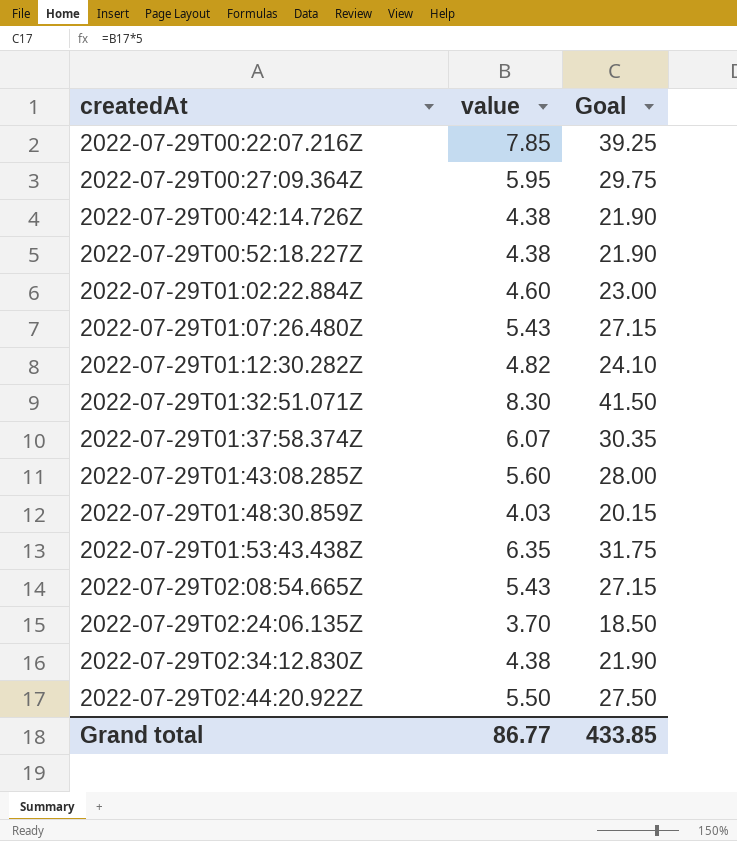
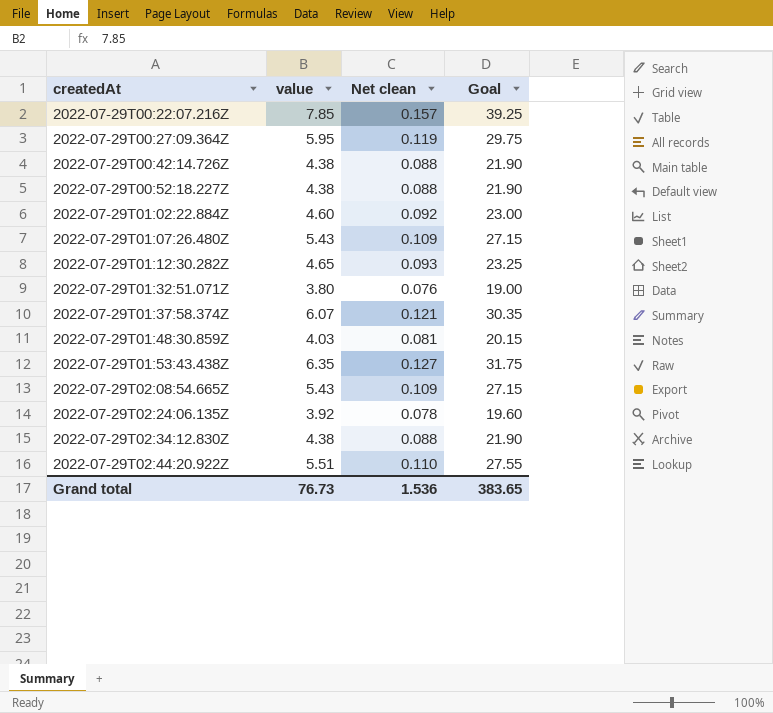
column Net clean | formula: none -> [value] * 0.02
row 2022-07-29T01:43:08.285Z: 5.60 | 28.00 -> none
2022-07-29T01:12:30.282Z | value: 4.82 -> 4.65
2022-07-29T01:12:30.282Z | Goal: 24.10 -> 23.25
2022-07-29T01:32:51.071Z | value: 8.30 -> 3.80
2022-07-29T01:32:51.071Z | Goal: 41.50 -> 19.00
2022-07-29T02:24:06.135Z | value: 3.70 -> 3.92
2022-07-29T02:24:06.135Z | Goal: 18.50 -> 19.60
2022-07-29T02:44:20.922Z | value: 5.50 -> 5.51
2022-07-29T02:44:20.922Z | Goal: 27.50 -> 27.55
Grand total | value: 86.77 -> 76.73
Grand total | Goal: 433.85 -> 383.65

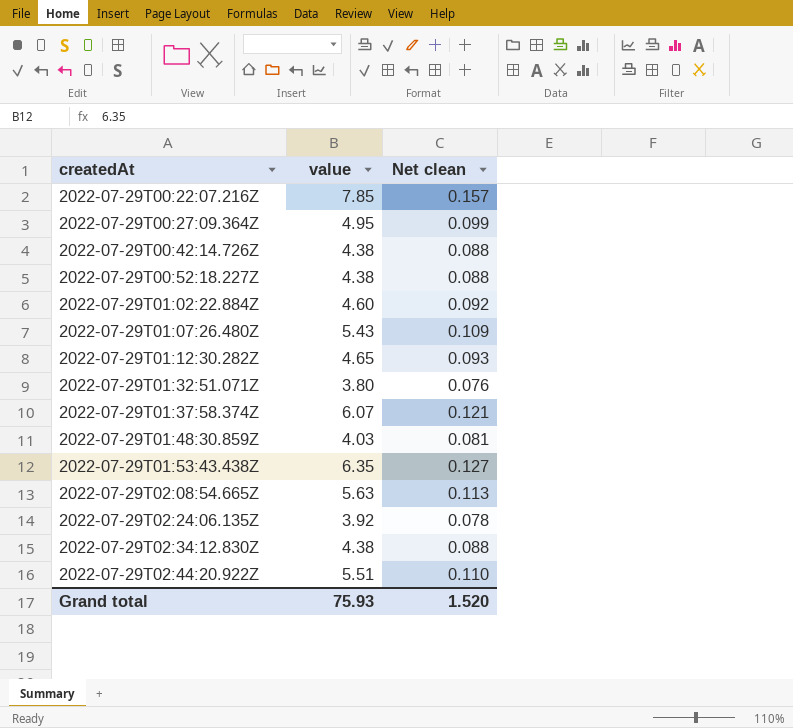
column Goal | formula: [value] * 5 -> none
2022-07-29T00:27:09.364Z | value: 5.95 -> 4.95
2022-07-29T00:27:09.364Z | Net clean: 0.119 -> 0.099
2022-07-29T02:08:54.665Z | value: 5.43 -> 5.63
2022-07-29T02:08:54.665Z | Net clean: 0.109 -> 0.113
Grand total | value: 76.73 -> 75.93
Grand total | Net clean: 1.536 -> 1.520

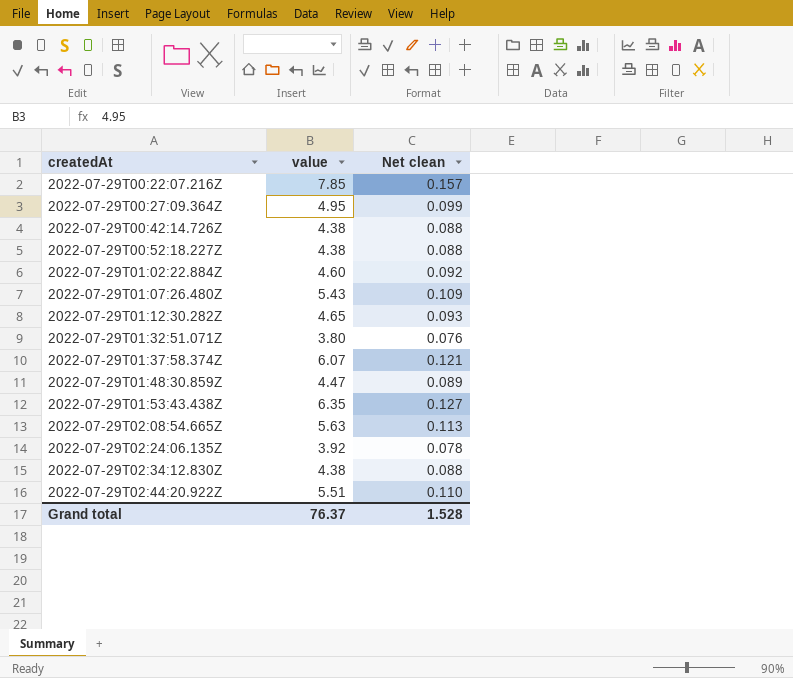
2022-07-29T01:48:30.859Z | value: 4.03 -> 4.47
2022-07-29T01:48:30.859Z | Net clean: 0.081 -> 0.089
Grand total | value: 75.93 -> 76.37
Grand total | Net clean: 1.520 -> 1.528

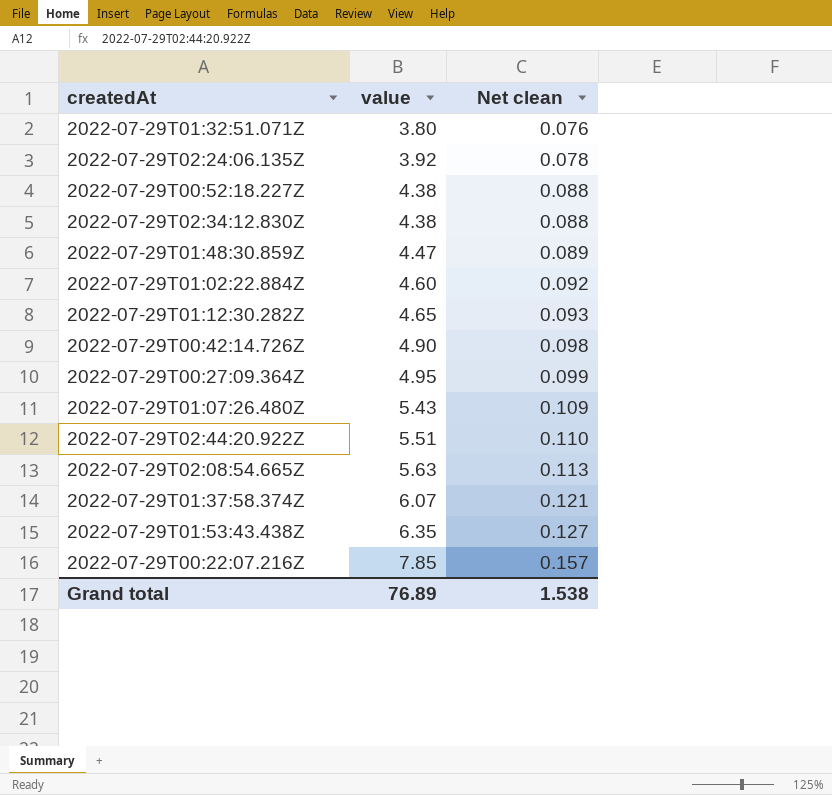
row order: createdAt ascending -> value ascending
2022-07-29T00:42:14.726Z | value: 4.38 -> 4.90
2022-07-29T00:42:14.726Z | Net clean: 0.088 -> 0.098
Grand total | value: 76.37 -> 76.89
Grand total | Net clean: 1.528 -> 1.538

